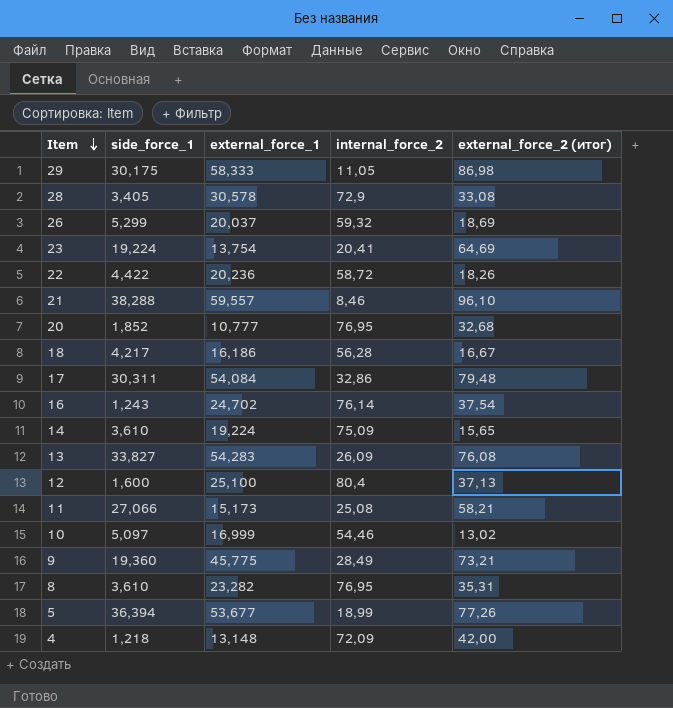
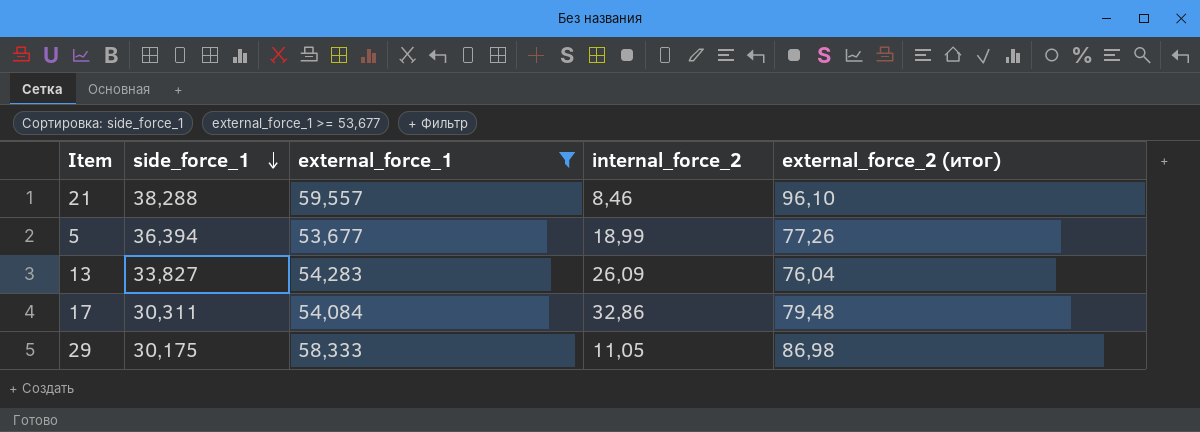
filter: none -> external_force_1 >= 53,677
row order: Item descending -> side_force_1 descending
13 | external_force_2 (итог): 76,08 -> 76,04

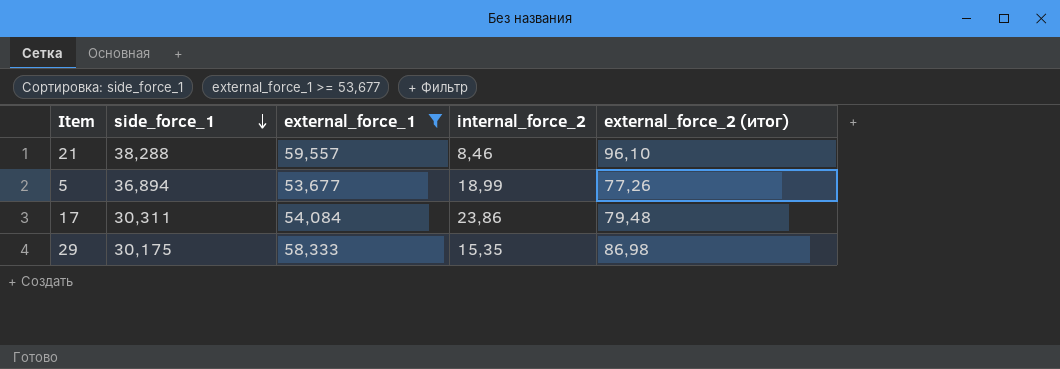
row 13: 33,827 | 54,283 | 26,09 | 76,04 -> none
5 | side_force_1: 36,394 -> 36,894
17 | internal_force_2: 32,86 -> 23,86
29 | internal_force_2: 11,05 -> 15,35

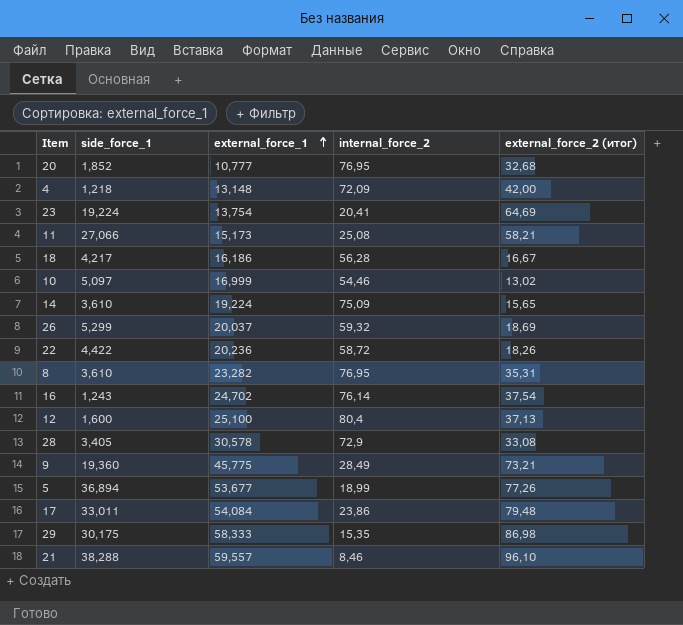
filter: external_force_1 >= 53,677 -> none
row order: side_force_1 descending -> external_force_1 ascending
17 | side_force_1: 30,311 -> 33,011

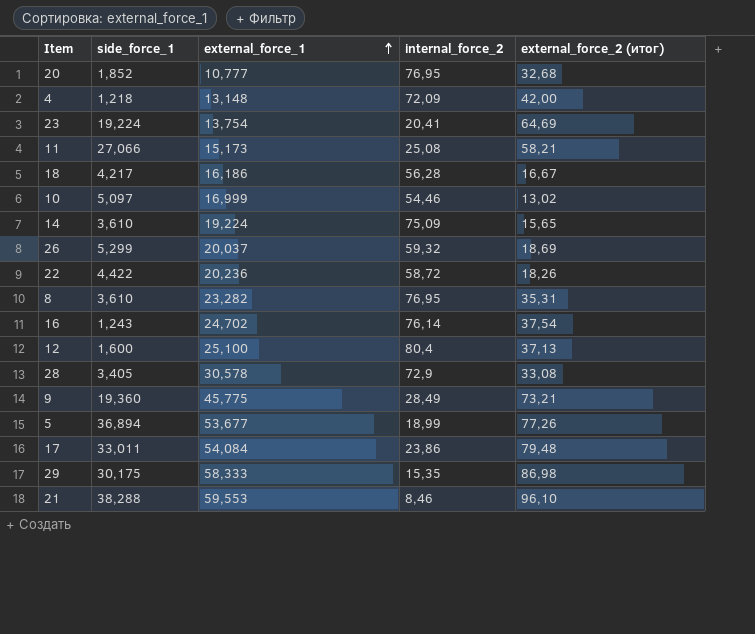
21 | external_force_1: 59,557 -> 59,553

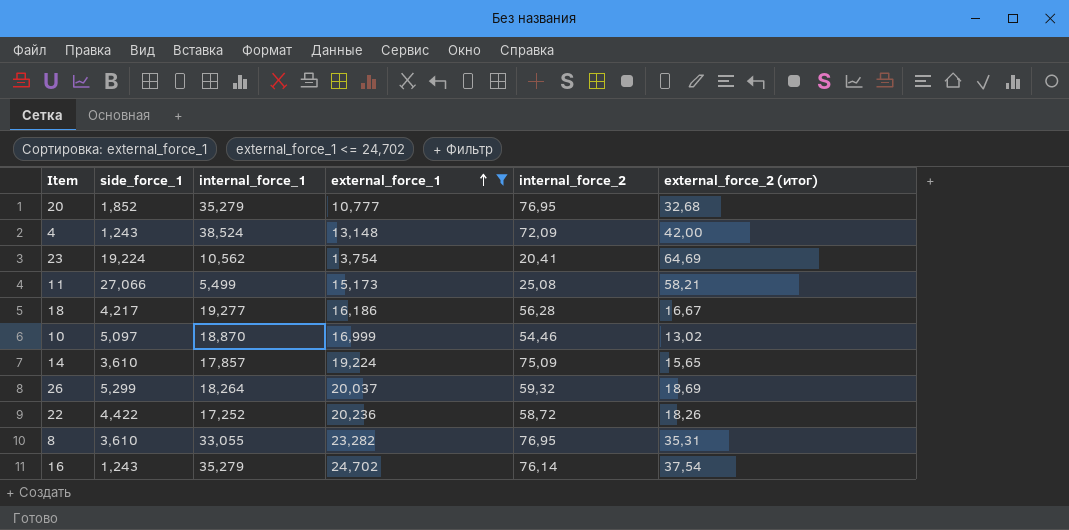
filter: none -> external_force_1 <= 24,702
column internal_force_1 | position: none -> 3
4 | side_force_1: 1,218 -> 1,243

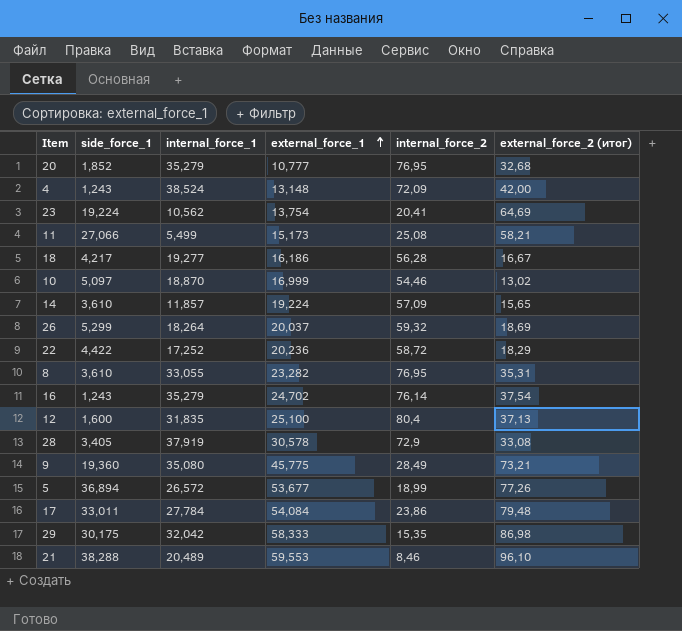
filter: external_force_1 <= 24,702 -> none
14 | internal_force_1: 17,857 -> 11,857
14 | internal_force_2: 75,09 -> 57,09
22 | external_force_2 (итог): 18,26 -> 18,29

